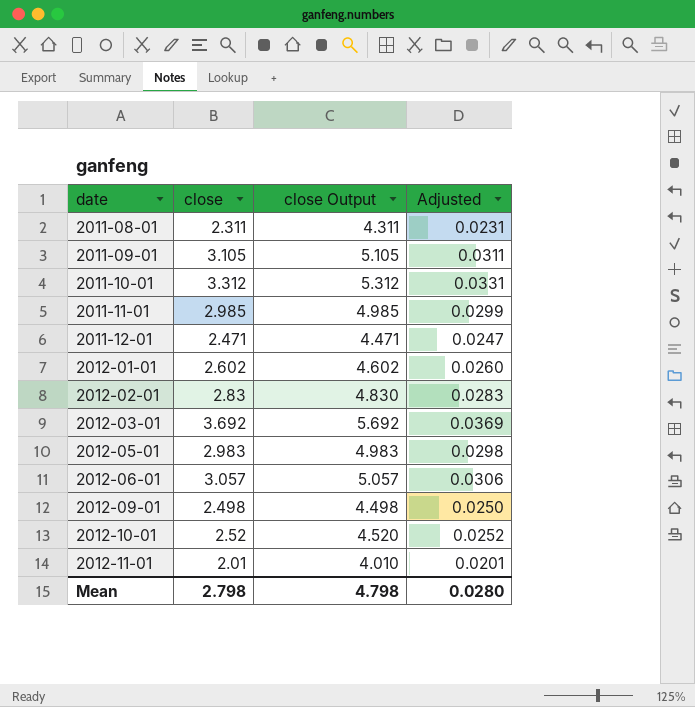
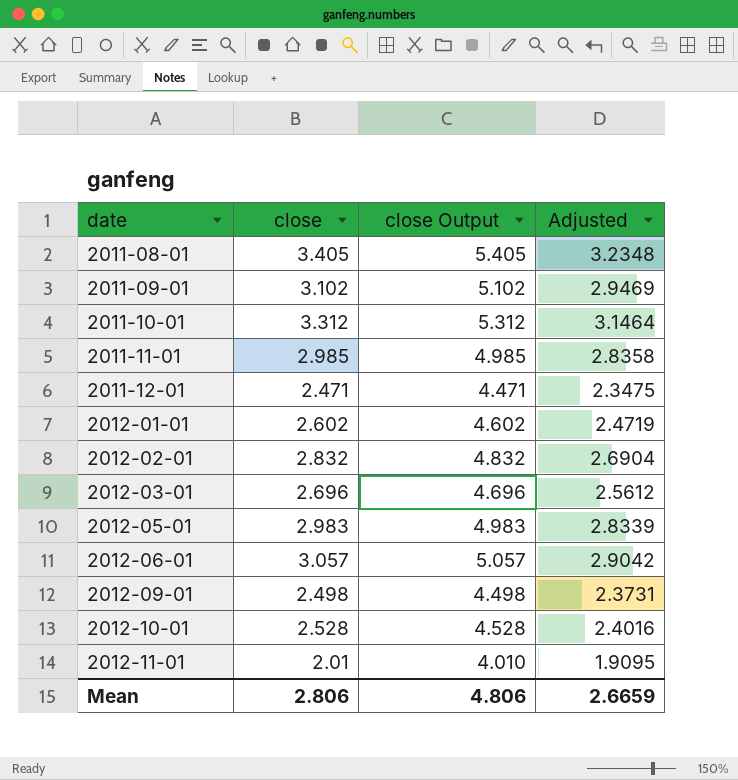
column Adjusted | formula: [close] * 0.01 -> [close] * 0.95
2011-08-01 | close: 2.311 -> 3.405
2011-08-01 | close Output: 4.311 -> 5.405
2011-09-01 | close: 3.105 -> 3.102
2011-09-01 | close Output: 5.105 -> 5.102
2012-02-01 | close: 2.83 -> 2.832
2012-02-01 | close Output: 4.830 -> 4.832
2012-03-01 | close: 3.692 -> 2.696
2012-03-01 | close Output: 5.692 -> 4.696
2012-10-01 | close: 2.52 -> 2.528
2012-10-01 | close Output: 4.520 -> 4.528
Mean | close: 2.798 -> 2.806
Mean | close Output: 4.798 -> 4.806
Mean | Adjusted: 0.0280 -> 2.6659

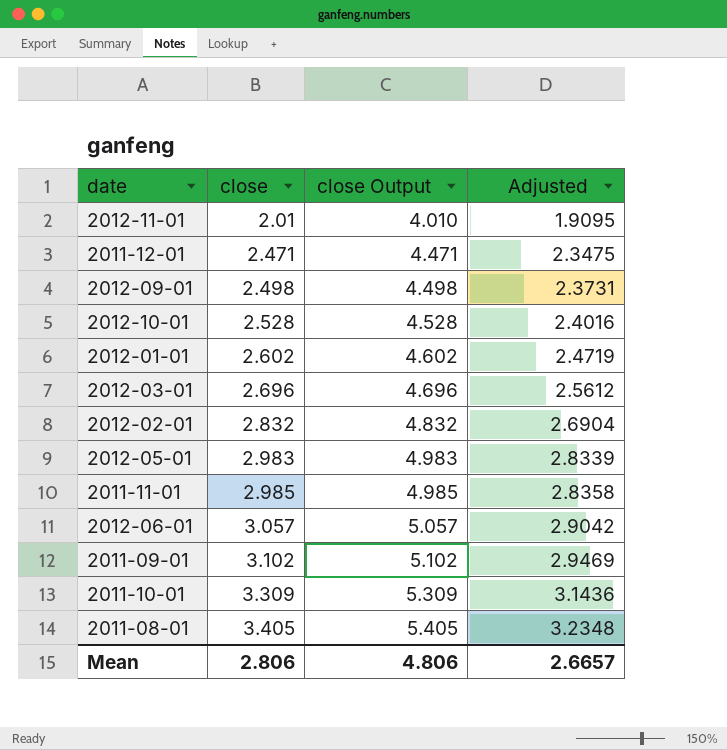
row order: date ascending -> close ascending
2011-10-01 | close: 3.312 -> 3.309
2011-10-01 | close Output: 5.312 -> 5.309
2011-10-01 | Adjusted: 3.1464 -> 3.1436
Mean | Adjusted: 2.6659 -> 2.6657

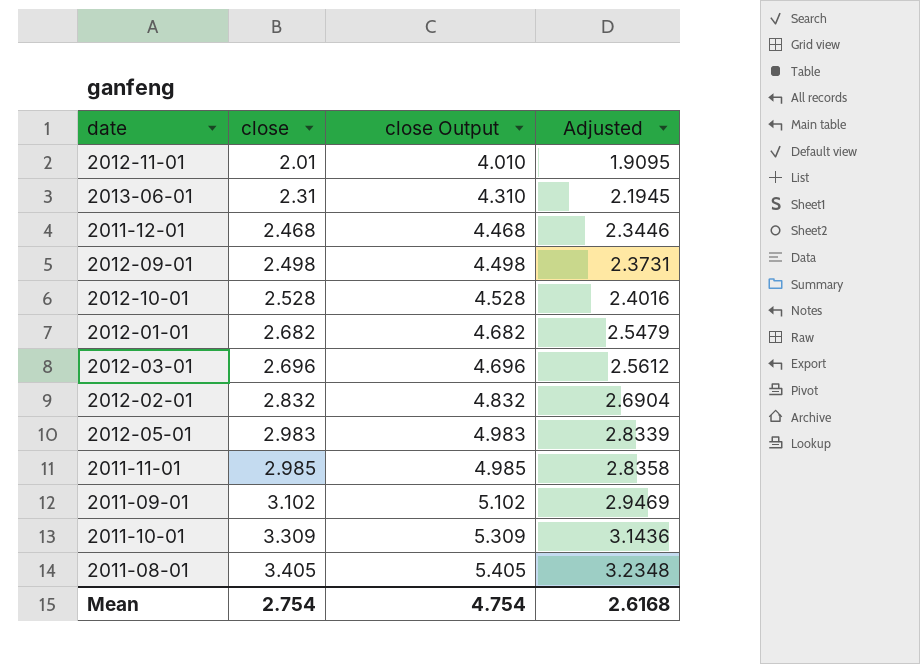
row 2012-06-01: 3.057 | 5.057 | 2.9042 -> none
row 2013-06-01: none -> 2.31 | 4.310 | 2.1945
2011-12-01 | close: 2.471 -> 2.468
2011-12-01 | close Output: 4.471 -> 4.468
2011-12-01 | Adjusted: 2.3475 -> 2.3446
2012-01-01 | close: 2.602 -> 2.682
2012-01-01 | close Output: 4.602 -> 4.682
2012-01-01 | Adjusted: 2.4719 -> 2.5479
Mean | close: 2.806 -> 2.754
Mean | close Output: 4.806 -> 4.754
Mean | Adjusted: 2.6657 -> 2.6168

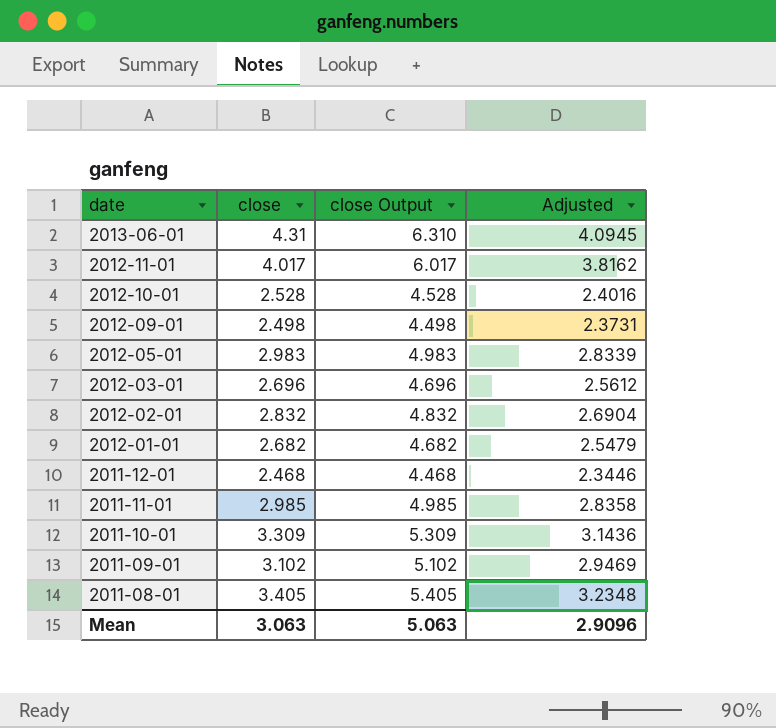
row order: close ascending -> date descending
2013-06-01 | close: 2.31 -> 4.31
2013-06-01 | close Output: 4.310 -> 6.310
2013-06-01 | Adjusted: 2.1945 -> 4.0945
2012-11-01 | close: 2.01 -> 4.017
2012-11-01 | close Output: 4.010 -> 6.017
2012-11-01 | Adjusted: 1.9095 -> 3.8162
Mean | close: 2.754 -> 3.063
Mean | close Output: 4.754 -> 5.063
Mean | Adjusted: 2.6168 -> 2.9096

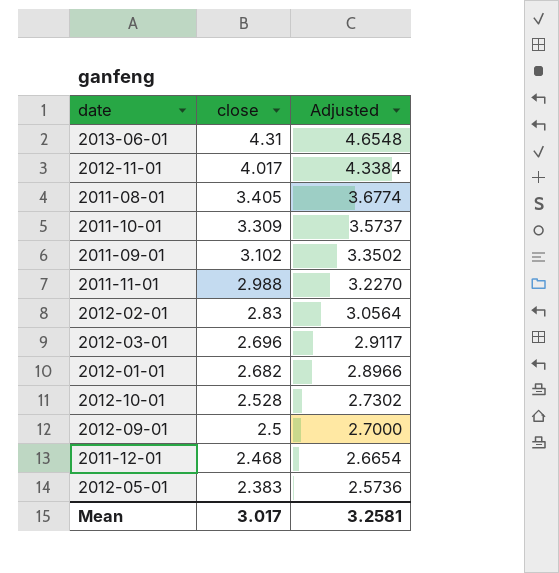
row order: date descending -> close descending
column close Output | formula: [close] + 2 -> none
column Adjusted | formula: [close] * 0.95 -> [close] * 1.08
2011-11-01 | close: 2.985 -> 2.988
2012-02-01 | close: 2.832 -> 2.83
2012-09-01 | close: 2.498 -> 2.5
2012-05-01 | close: 2.983 -> 2.383
Mean | close: 3.063 -> 3.017
Mean | Adjusted: 2.9096 -> 3.2581

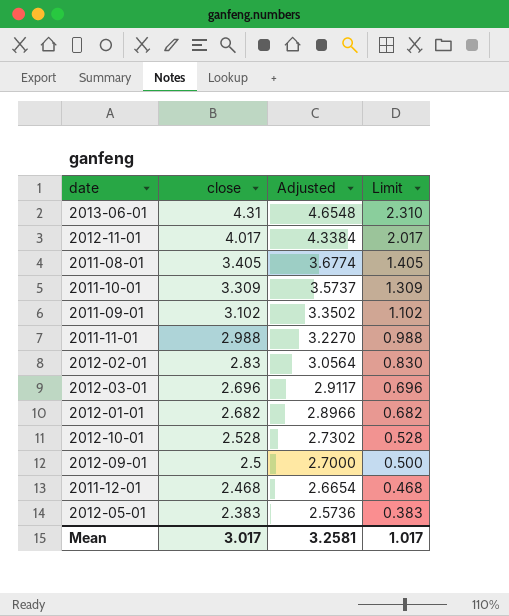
column Limit | formula: none -> [close] - 2

